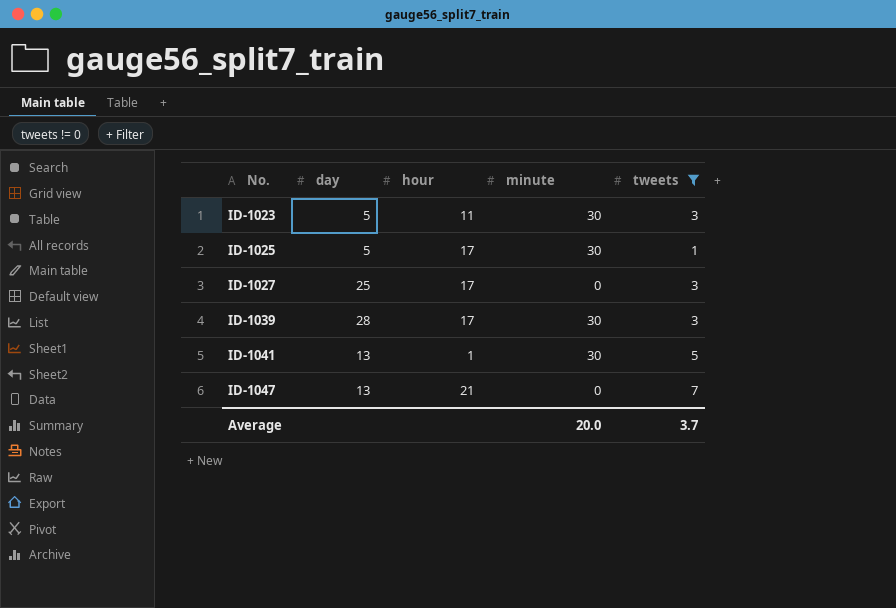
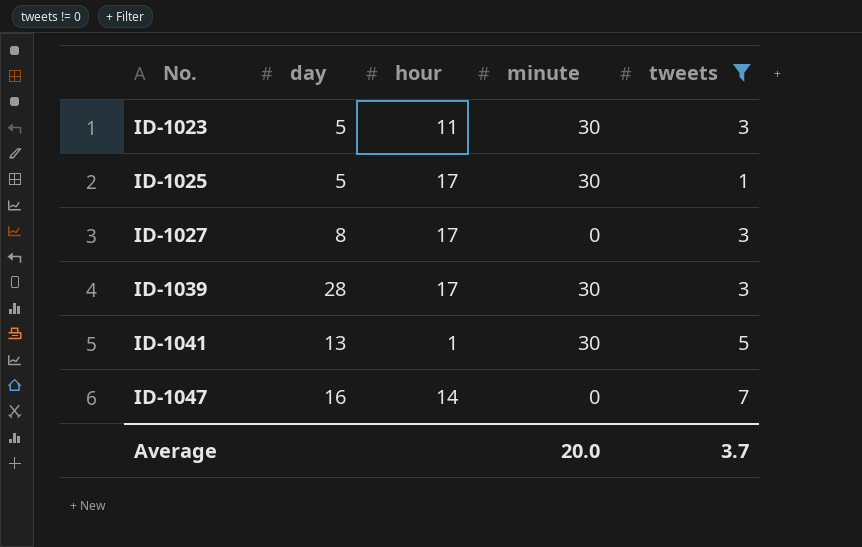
ID-1027 | day: 25 -> 8
ID-1047 | day: 13 -> 16
ID-1047 | hour: 21 -> 14

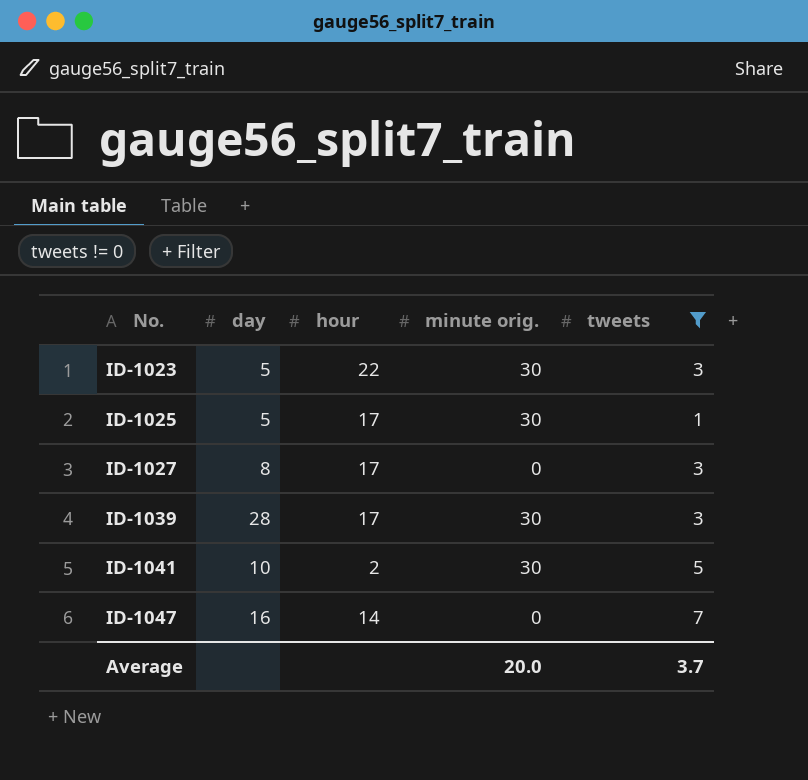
column name: minute -> minute orig.
ID-1023 | hour: 11 -> 22
ID-1041 | day: 13 -> 10
ID-1041 | hour: 1 -> 2

